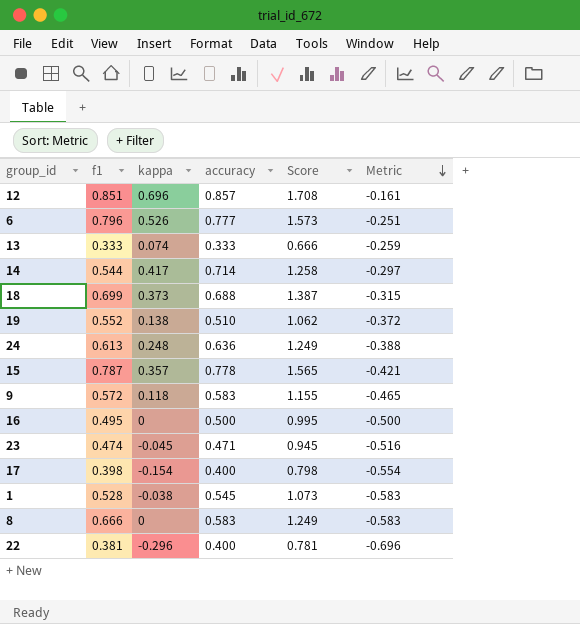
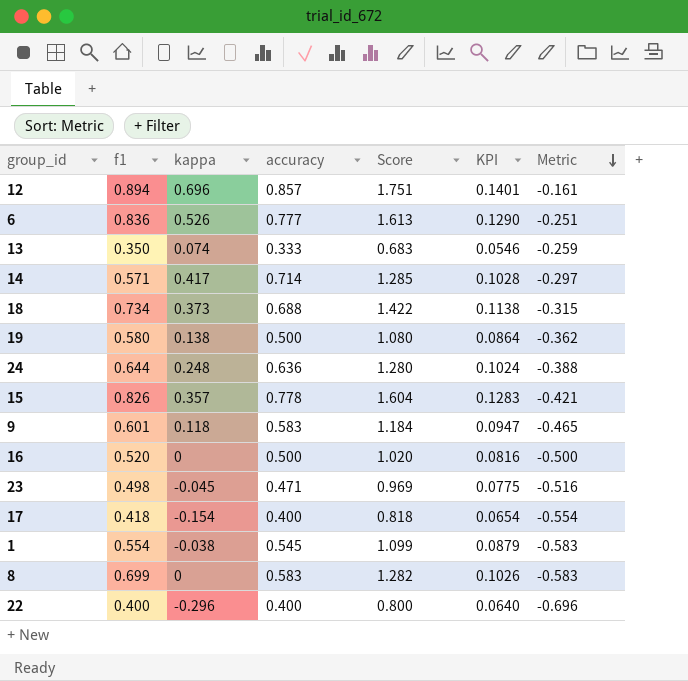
column KPI | formula: none -> [Score] * 0.08
12 | f1: 0.851 -> 0.894
12 | Score: 1.708 -> 1.751
6 | f1: 0.796 -> 0.836
6 | Score: 1.573 -> 1.613
13 | f1: 0.333 -> 0.350
13 | Score: 0.666 -> 0.683
14 | f1: 0.544 -> 0.571
14 | Score: 1.258 -> 1.285
18 | f1: 0.699 -> 0.734
18 | Score: 1.387 -> 1.422
19 | f1: 0.552 -> 0.580
19 | accuracy: 0.510 -> 0.500
19 | Score: 1.062 -> 1.080
19 | Metric: -0.372 -> -0.362
24 | f1: 0.613 -> 0.644
24 | Score: 1.249 -> 1.280
15 | f1: 0.787 -> 0.826
15 | Score: 1.565 -> 1.604
9 | f1: 0.572 -> 0.601
9 | Score: 1.155 -> 1.184
16 | f1: 0.495 -> 0.520
16 | Score: 0.995 -> 1.020
23 | f1: 0.474 -> 0.498
23 | Score: 0.945 -> 0.969
17 | f1: 0.398 -> 0.418
17 | Score: 0.798 -> 0.818
1 | f1: 0.528 -> 0.554
1 | Score: 1.073 -> 1.099
8 | f1: 0.666 -> 0.699
8 | Score: 1.249 -> 1.282
22 | f1: 0.381 -> 0.400
22 | Score: 0.781 -> 0.800

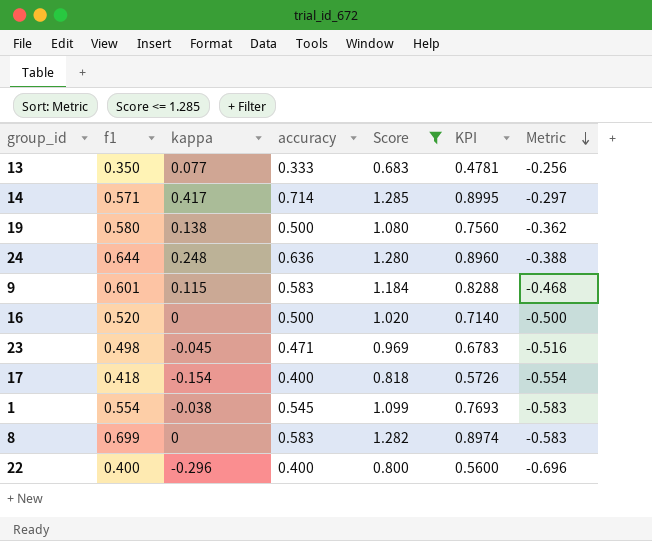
filter: none -> Score <= 1.285
column KPI | formula: [Score] * 0.08 -> [Score] * 0.7
13 | kappa: 0.074 -> 0.077
13 | Metric: -0.259 -> -0.256
9 | kappa: 0.118 -> 0.115
9 | Metric: -0.465 -> -0.468

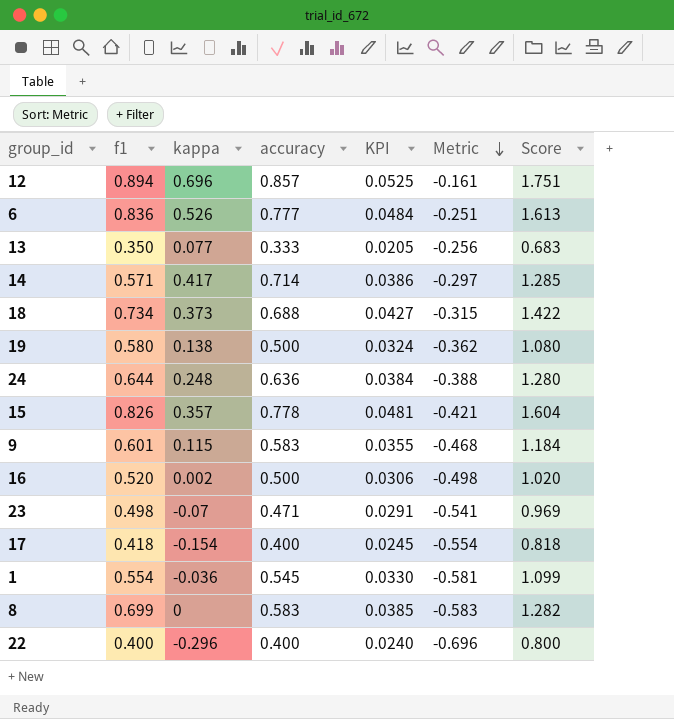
filter: Score <= 1.285 -> none
column KPI | formula: [Score] * 0.7 -> [Score] * 0.03
column Score | position: 5 -> 7
16 | kappa: 0 -> 0.002
16 | Metric: -0.500 -> -0.498
23 | kappa: -0.045 -> -0.07
23 | Metric: -0.516 -> -0.541
1 | kappa: -0.038 -> -0.036
1 | Metric: -0.583 -> -0.581

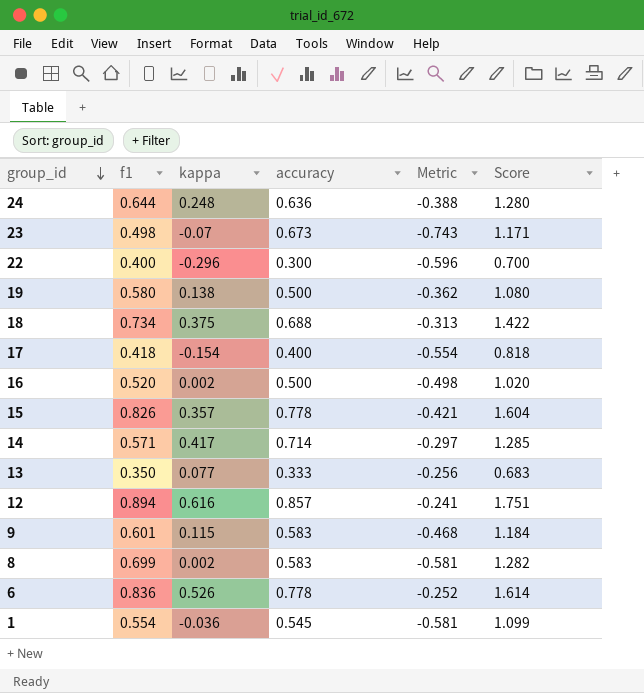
row order: Metric descending -> group_id descending
column KPI | formula: [Score] * 0.03 -> none
23 | accuracy: 0.471 -> 0.673
23 | Metric: -0.541 -> -0.743
23 | Score: 0.969 -> 1.171
22 | accuracy: 0.400 -> 0.300
22 | Metric: -0.696 -> -0.596
22 | Score: 0.800 -> 0.700
18 | kappa: 0.373 -> 0.375
18 | Metric: -0.315 -> -0.313
12 | kappa: 0.696 -> 0.616
12 | Metric: -0.161 -> -0.241
8 | kappa: 0 -> 0.002
8 | Metric: -0.583 -> -0.581
6 | accuracy: 0.777 -> 0.778
6 | Metric: -0.251 -> -0.252
6 | Score: 1.613 -> 1.614

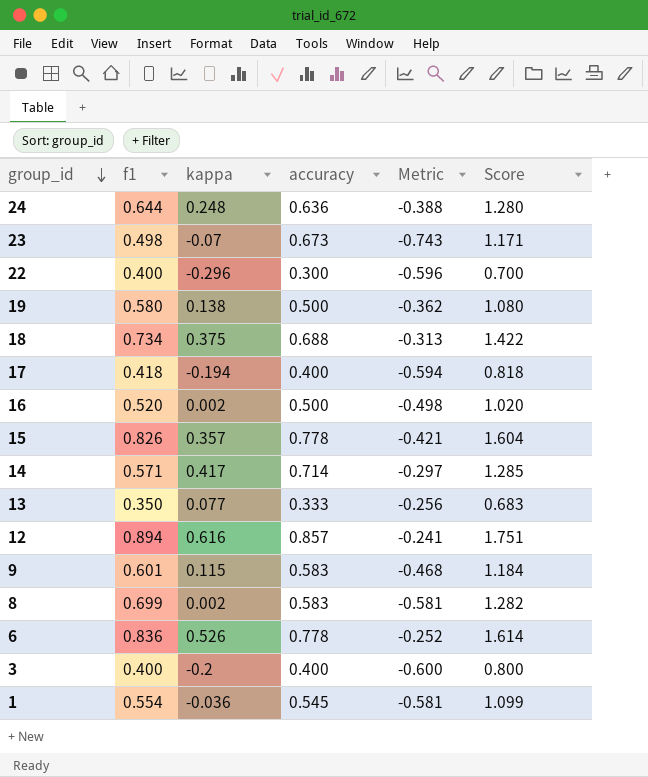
17 | kappa: -0.154 -> -0.194
17 | Metric: -0.554 -> -0.594
row 3: none -> 0.400 | -0.2 | 0.400 | -0.600 | 0.800

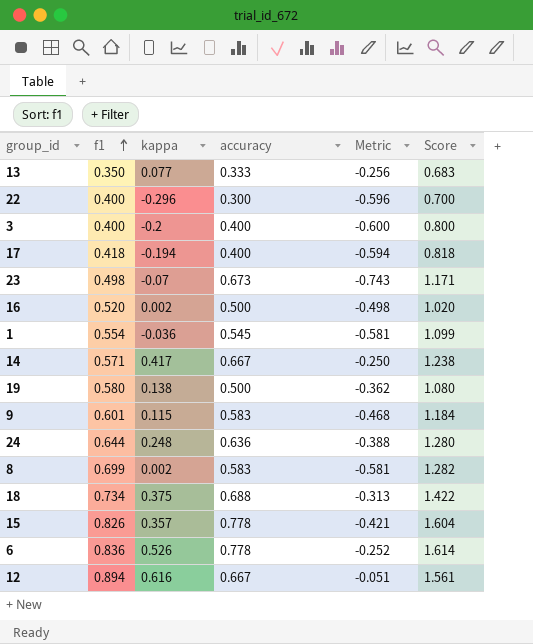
row order: group_id descending -> f1 ascending
14 | accuracy: 0.714 -> 0.667
14 | Metric: -0.297 -> -0.250
14 | Score: 1.285 -> 1.238
12 | accuracy: 0.857 -> 0.667
12 | Metric: -0.241 -> -0.051
12 | Score: 1.751 -> 1.561

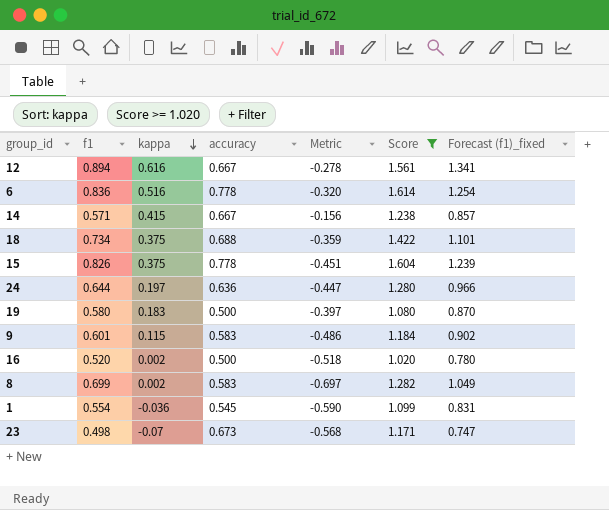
filter: none -> Score >= 1.020
row order: f1 ascending -> kappa descending
column Metric | formula: [kappa] - [accuracy] -> [kappa] - [f1]
column Forecast (f1)_fixed | formula: none -> [f1] * 1.5
6 | kappa: 0.526 -> 0.516
14 | kappa: 0.417 -> 0.415
15 | kappa: 0.357 -> 0.375
24 | kappa: 0.248 -> 0.197
19 | kappa: 0.138 -> 0.183

